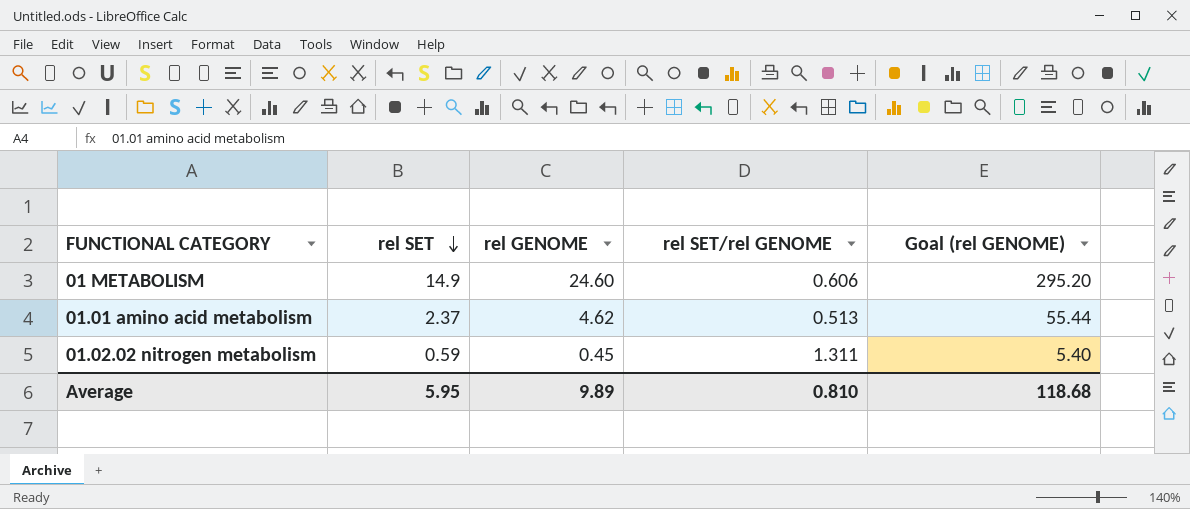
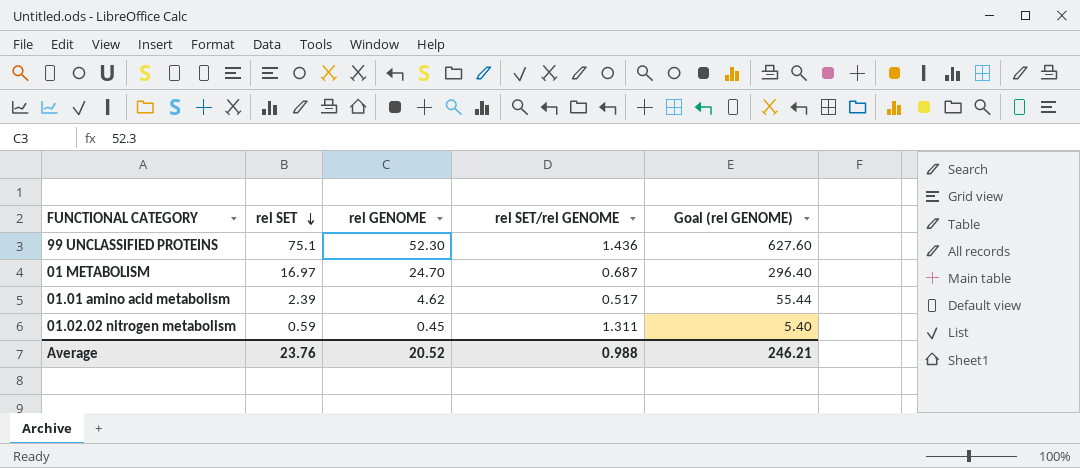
row 99 UNCLASSIFIED PROTEINS: none -> 75.1 | 52.30 | 1.436 | 627.60
01 METABOLISM | rel SET: 14.9 -> 16.97
01 METABOLISM | rel GENOME: 24.60 -> 24.70
01 METABOLISM | rel SET/rel GENOME: 0.606 -> 0.687
01 METABOLISM | Goal (rel GENOME): 295.20 -> 296.40
01.01 amino acid metabolism | rel SET: 2.37 -> 2.39
01.01 amino acid metabolism | rel SET/rel GENOME: 0.513 -> 0.517
Average | rel SET: 5.95 -> 23.76
Average | rel GENOME: 9.89 -> 20.52
Average | rel SET/rel GENOME: 0.810 -> 0.988
Average | Goal (rel GENOME): 118.68 -> 246.21

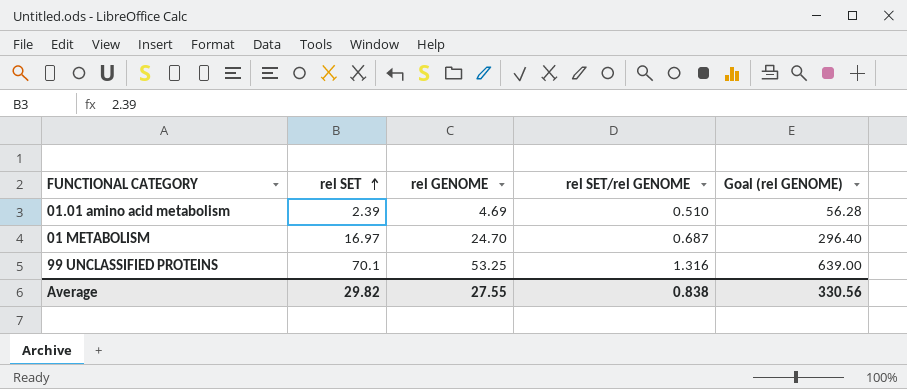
row order: rel SET descending -> rel SET ascending
row 01.02.02 nitrogen metabolism: 0.59 | 0.45 | 1.311 | 5.40 -> none
01.01 amino acid metabolism | rel GENOME: 4.62 -> 4.69
01.01 amino acid metabolism | rel SET/rel GENOME: 0.517 -> 0.510
01.01 amino acid metabolism | Goal (rel GENOME): 55.44 -> 56.28
99 UNCLASSIFIED PROTEINS | rel SET: 75.1 -> 70.1
99 UNCLASSIFIED PROTEINS | rel GENOME: 52.30 -> 53.25
99 UNCLASSIFIED PROTEINS | rel SET/rel GENOME: 1.436 -> 1.316
99 UNCLASSIFIED PROTEINS | Goal (rel GENOME): 627.60 -> 639.00
Average | rel SET: 23.76 -> 29.82
Average | rel GENOME: 20.52 -> 27.55
Average | rel SET/rel GENOME: 0.988 -> 0.838
Average | Goal (rel GENOME): 246.21 -> 330.56

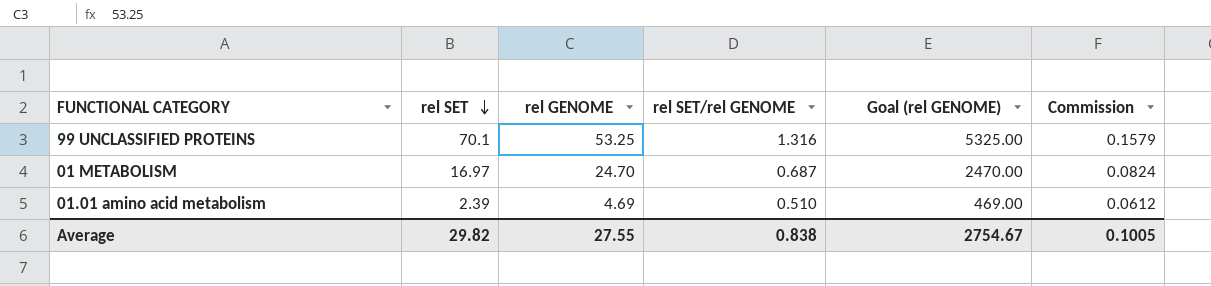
row order: rel SET ascending -> rel SET descending
column Goal (rel GENOME) | formula: [rel GENOME] * 12 -> [rel GENOME] * 100
column Commission | formula: none -> [rel SET/rel GENOME] * 0.12
Average | Goal (rel GENOME): 330.56 -> 2754.67

